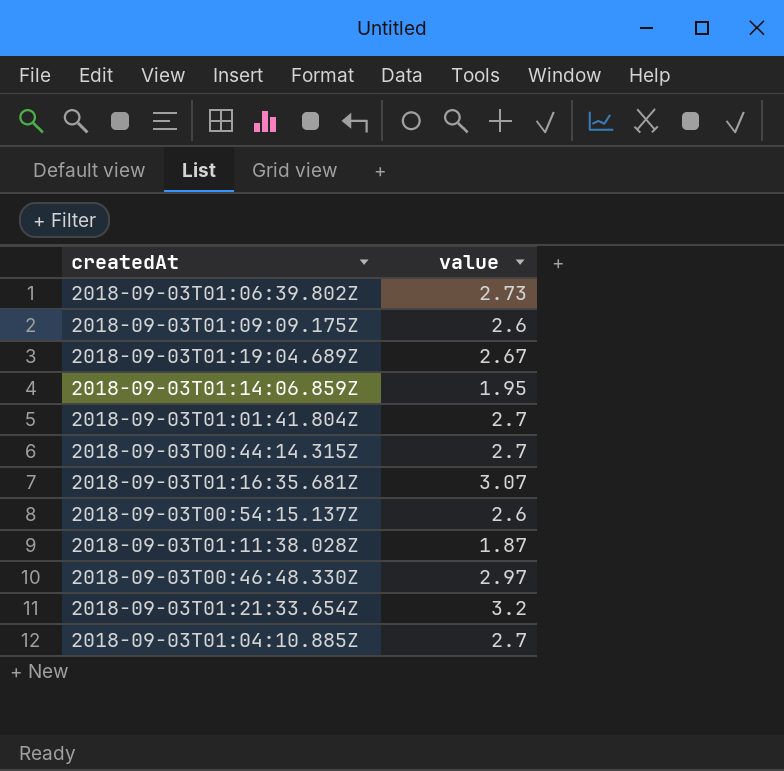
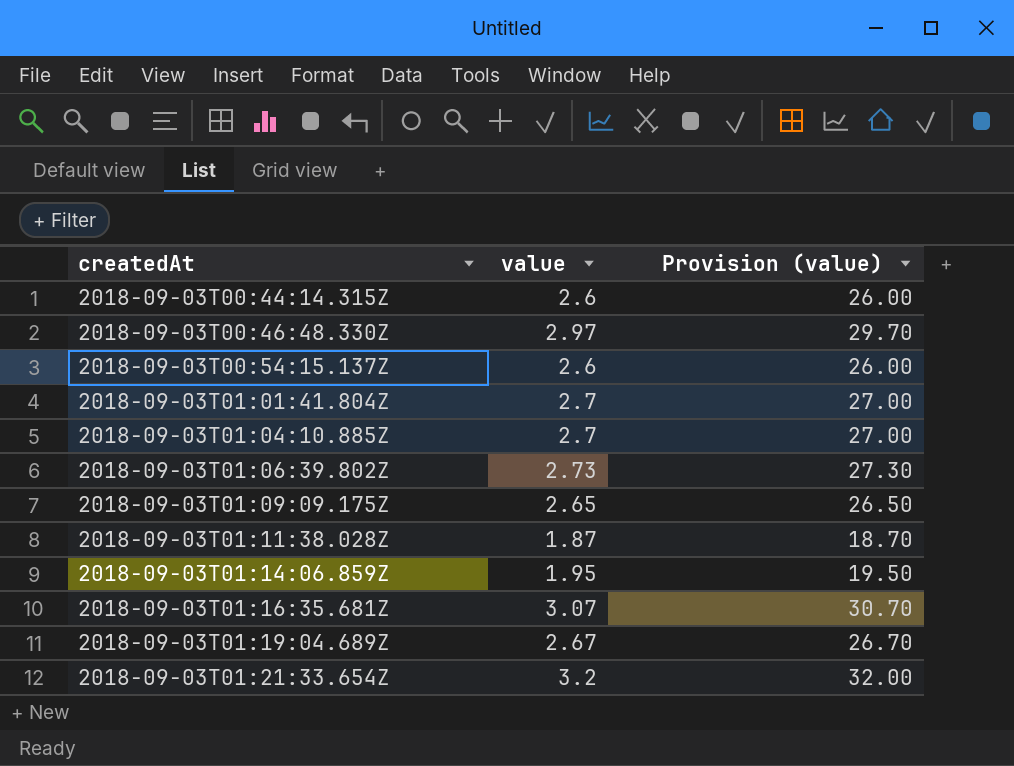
row order: none -> createdAt ascending
column Provision (value) | formula: none -> [value] * 10
2018-09-03T00:44:14.315Z | value: 2.7 -> 2.6
2018-09-03T01:09:09.175Z | value: 2.6 -> 2.65

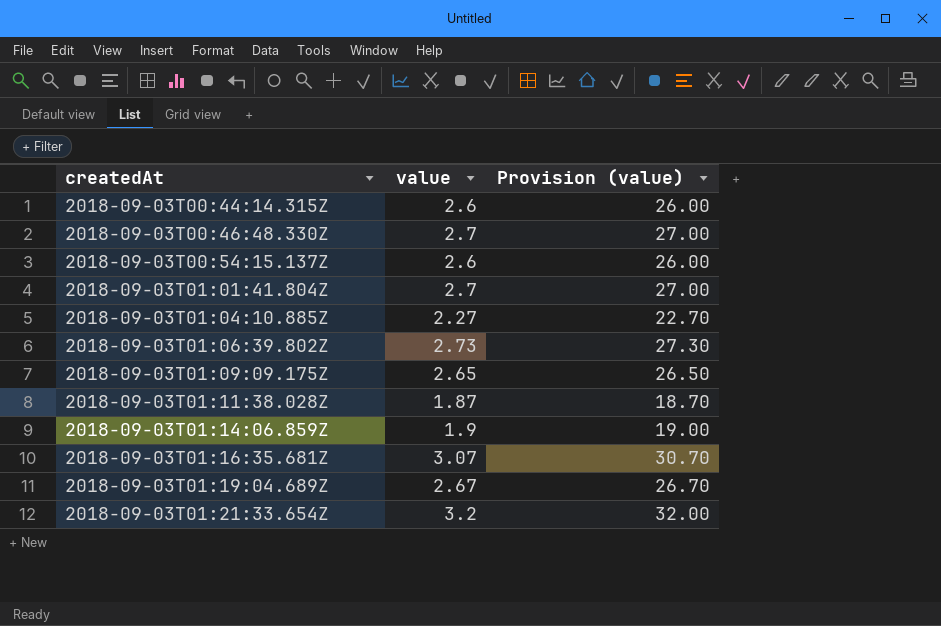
2018-09-03T00:46:48.330Z | value: 2.97 -> 2.7
2018-09-03T00:46:48.330Z | Provision (value): 29.70 -> 27.00
2018-09-03T01:04:10.885Z | value: 2.7 -> 2.27
2018-09-03T01:04:10.885Z | Provision (value): 27.00 -> 22.70
2018-09-03T01:14:06.859Z | value: 1.95 -> 1.9
2018-09-03T01:14:06.859Z | Provision (value): 19.50 -> 19.00

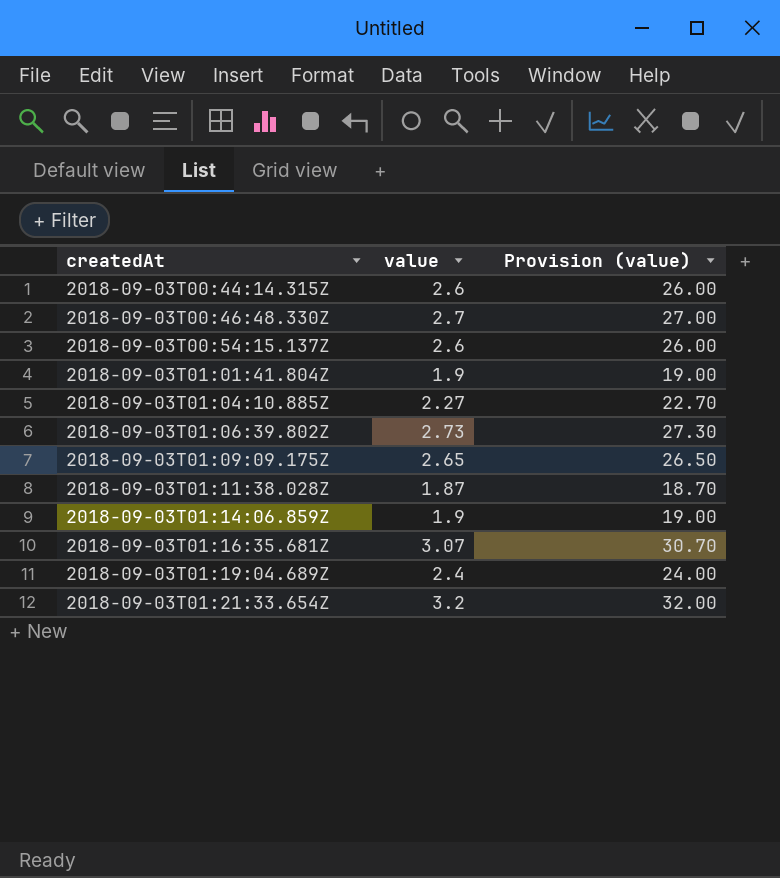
2018-09-03T01:01:41.804Z | value: 2.7 -> 1.9
2018-09-03T01:01:41.804Z | Provision (value): 27.00 -> 19.00
2018-09-03T01:19:04.689Z | value: 2.67 -> 2.4
2018-09-03T01:19:04.689Z | Provision (value): 26.70 -> 24.00

